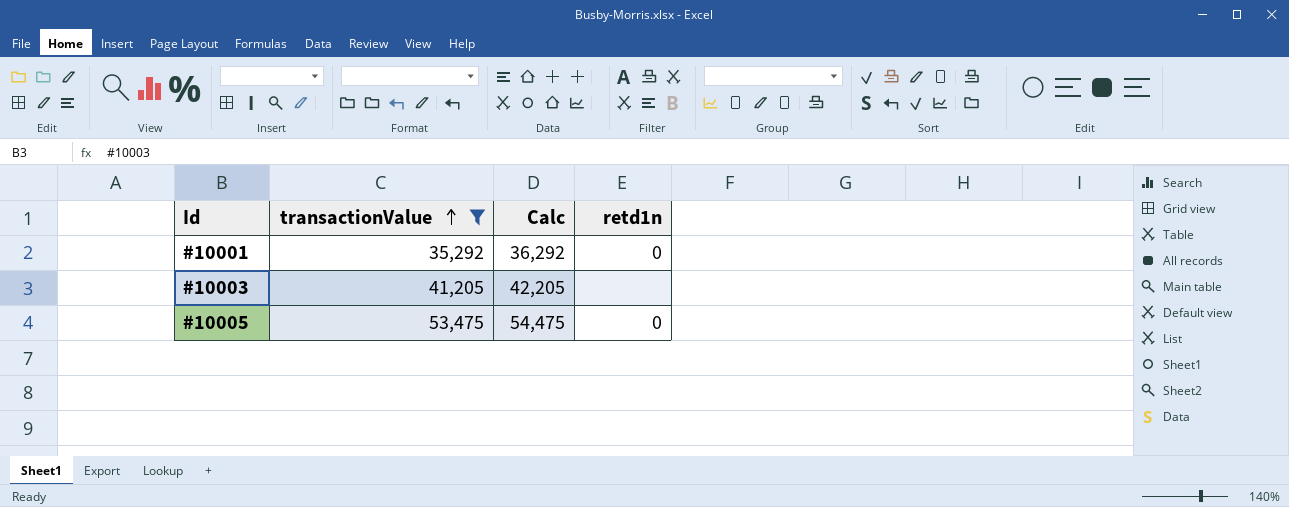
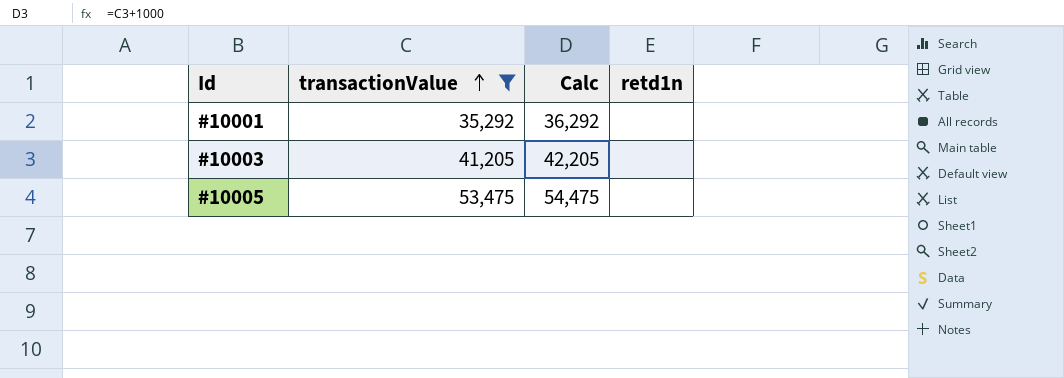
#10001 | retd1n: 0 -> none
#10005 | retd1n: 0 -> none

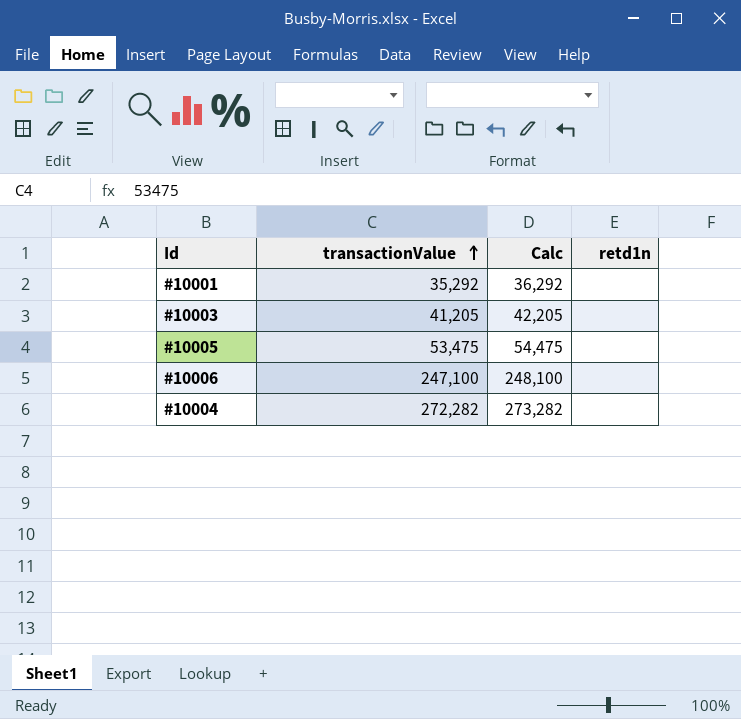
filter: transactionValue <= 53,475 -> none

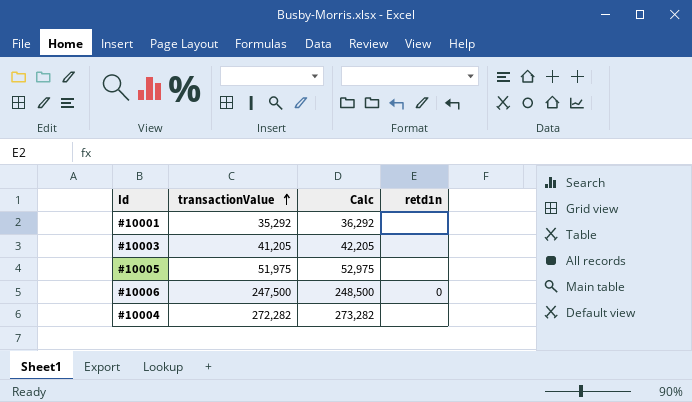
#10005 | transactionValue: 53,475 -> 51,975
#10005 | Calc: 54,475 -> 52,975
#10006 | transactionValue: 247,100 -> 247,500
#10006 | Calc: 248,100 -> 248,500
#10006 | retd1n: none -> 0

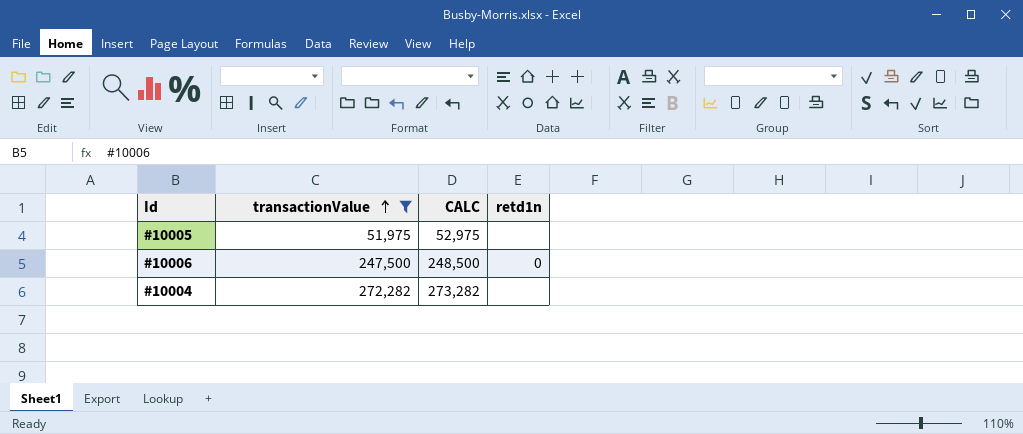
filter: none -> transactionValue >= 51,975
column name: Calc -> CALC

